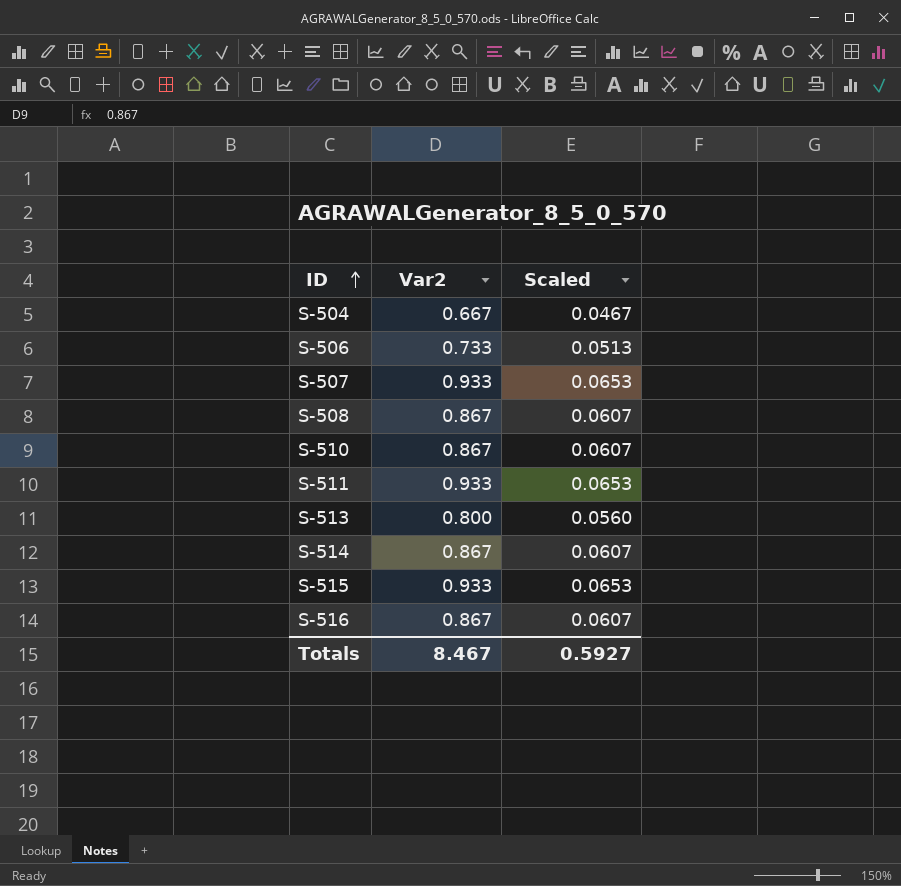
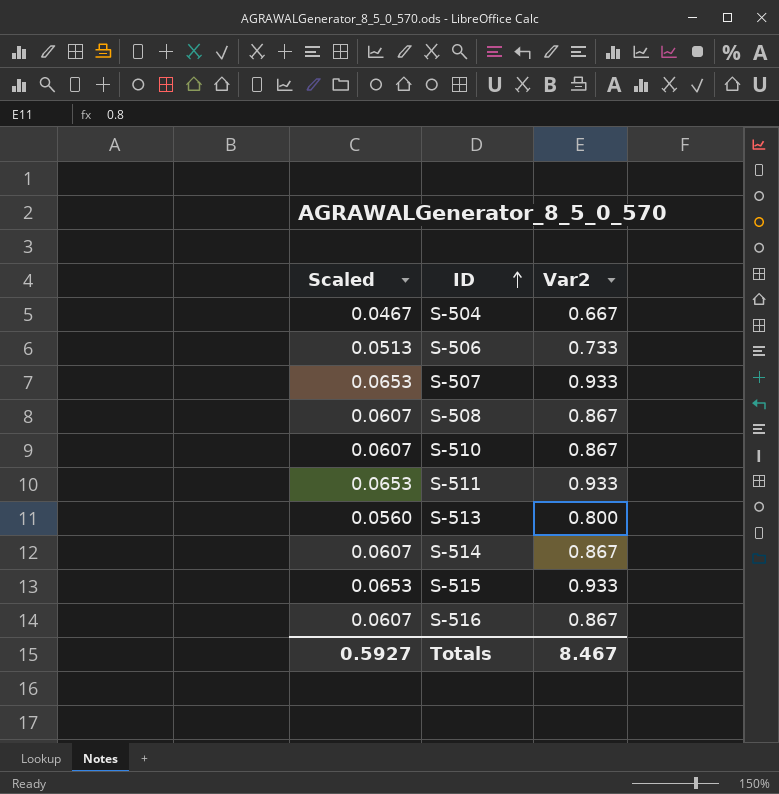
column Scaled | position: 3 -> 1

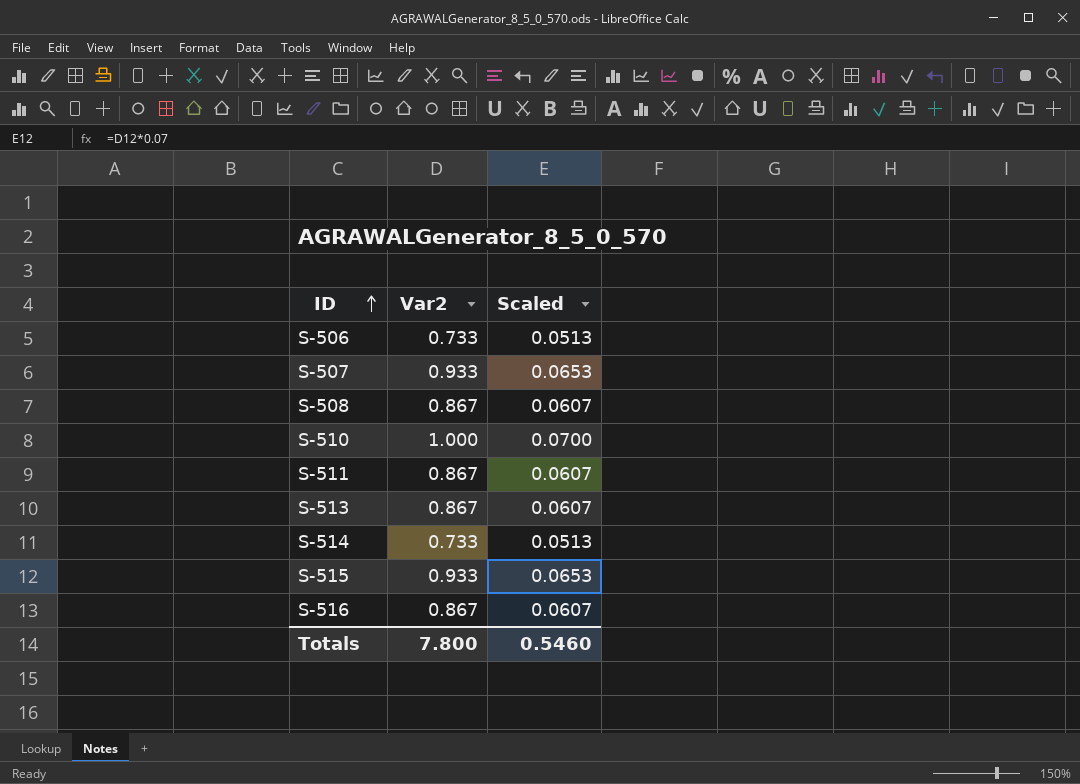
column Scaled | position: 1 -> 3
row S-504: 0.0467 | 0.667 -> none
S-510 | Var2: 0.867 -> 1.000
S-510 | Scaled: 0.0607 -> 0.0700
S-511 | Var2: 0.933 -> 0.867
S-511 | Scaled: 0.0653 -> 0.0607
S-513 | Var2: 0.800 -> 0.867
S-513 | Scaled: 0.0560 -> 0.0607
S-514 | Var2: 0.867 -> 0.733
S-514 | Scaled: 0.0607 -> 0.0513
Totals | Var2: 8.467 -> 7.800
Totals | Scaled: 0.5927 -> 0.5460

